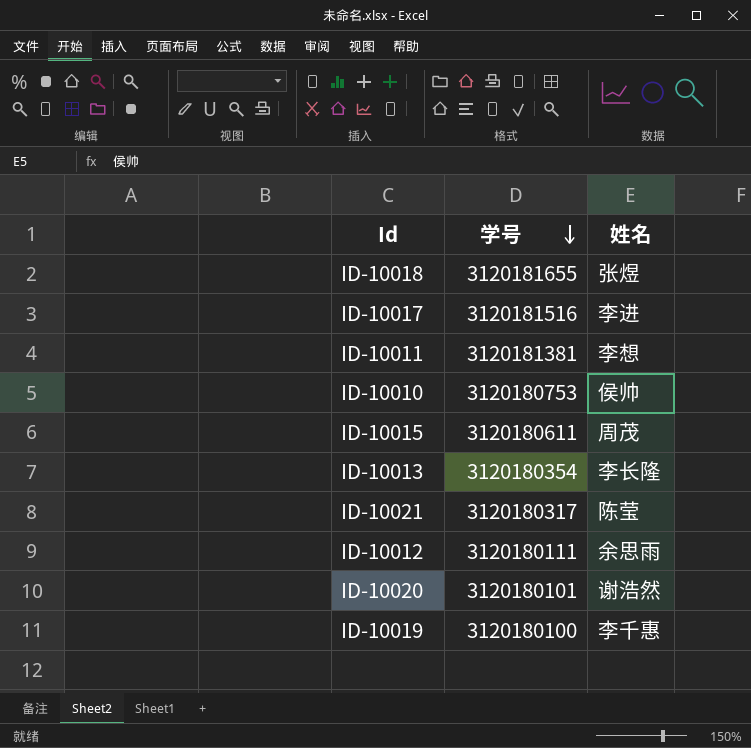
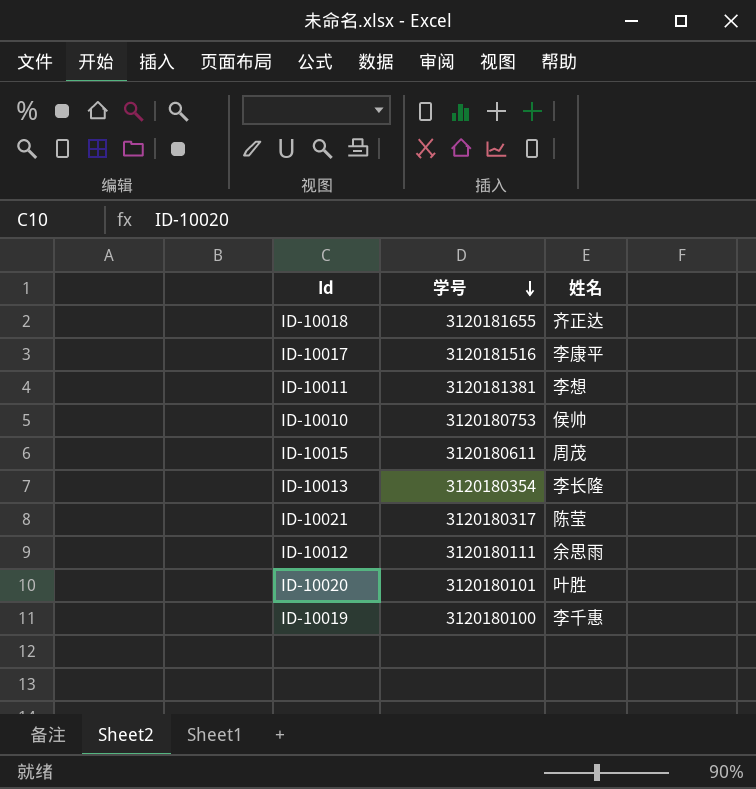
ID-10018 | 姓名: 张煜 -> 齐正达
ID-10017 | 姓名: 李进 -> 李康平
ID-10020 | 姓名: 谢浩然 -> 叶胜

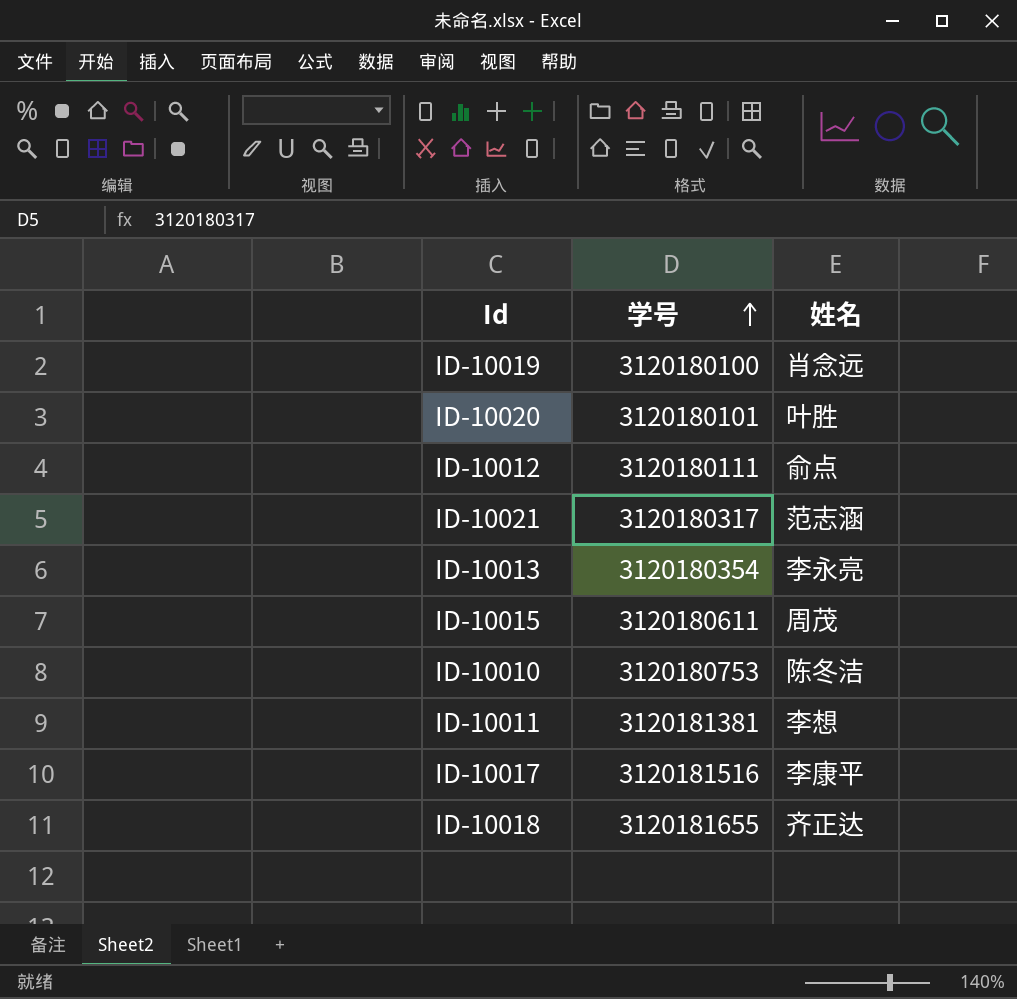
row order: 学号 descending -> 学号 ascending
ID-10019 | 姓名: 李千惠 -> 肖念远
ID-10012 | 姓名: 余思雨 -> 俞点
ID-10021 | 姓名: 陈莹 -> 范志涵
ID-10013 | 姓名: 李长隆 -> 李永亮
ID-10010 | 姓名: 侯帅 -> 陈冬洁

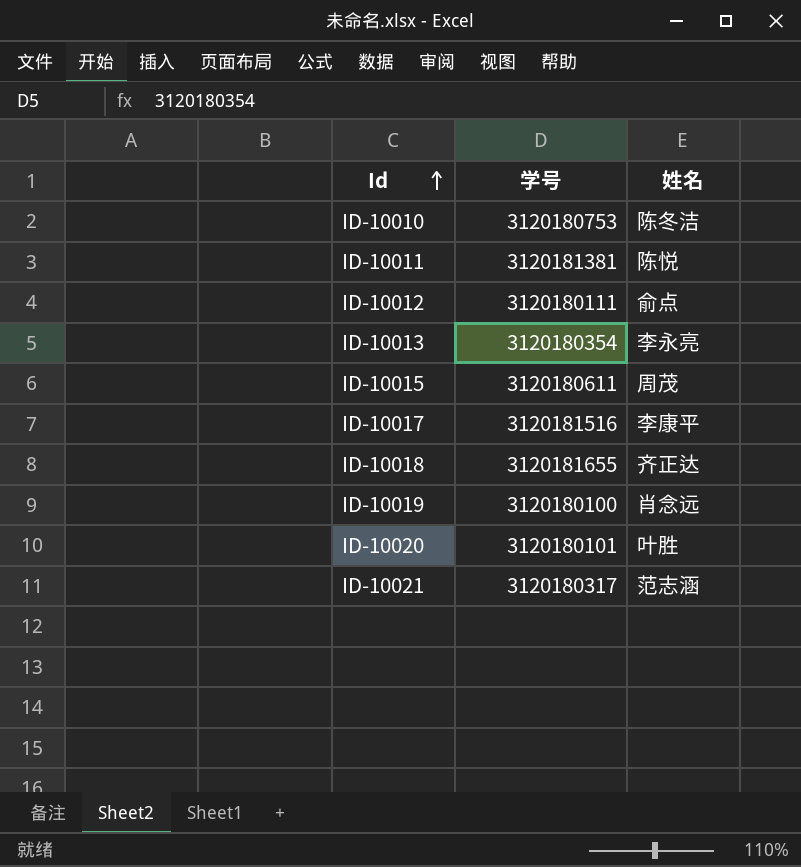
row order: 学号 ascending -> Id ascending
ID-10011 | 姓名: 李想 -> 陈悦

